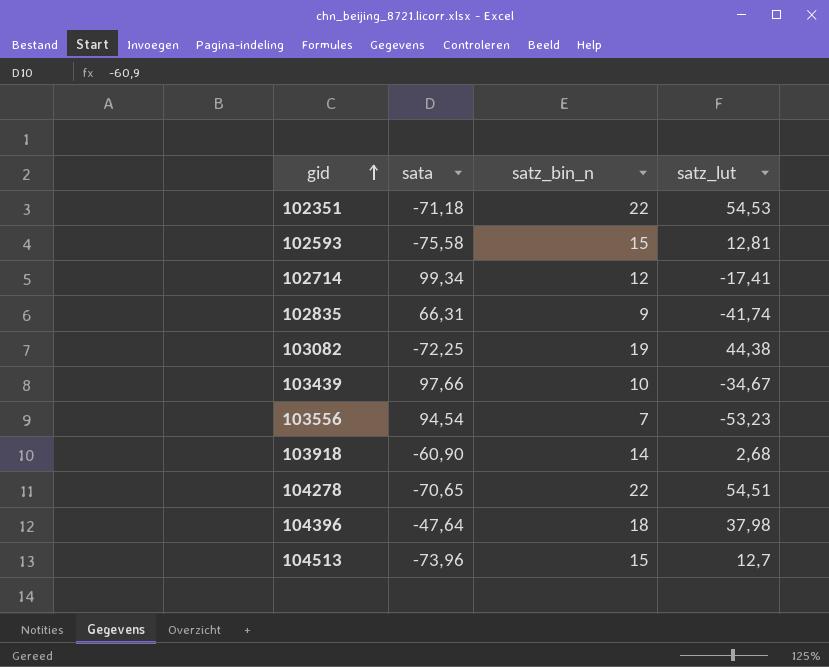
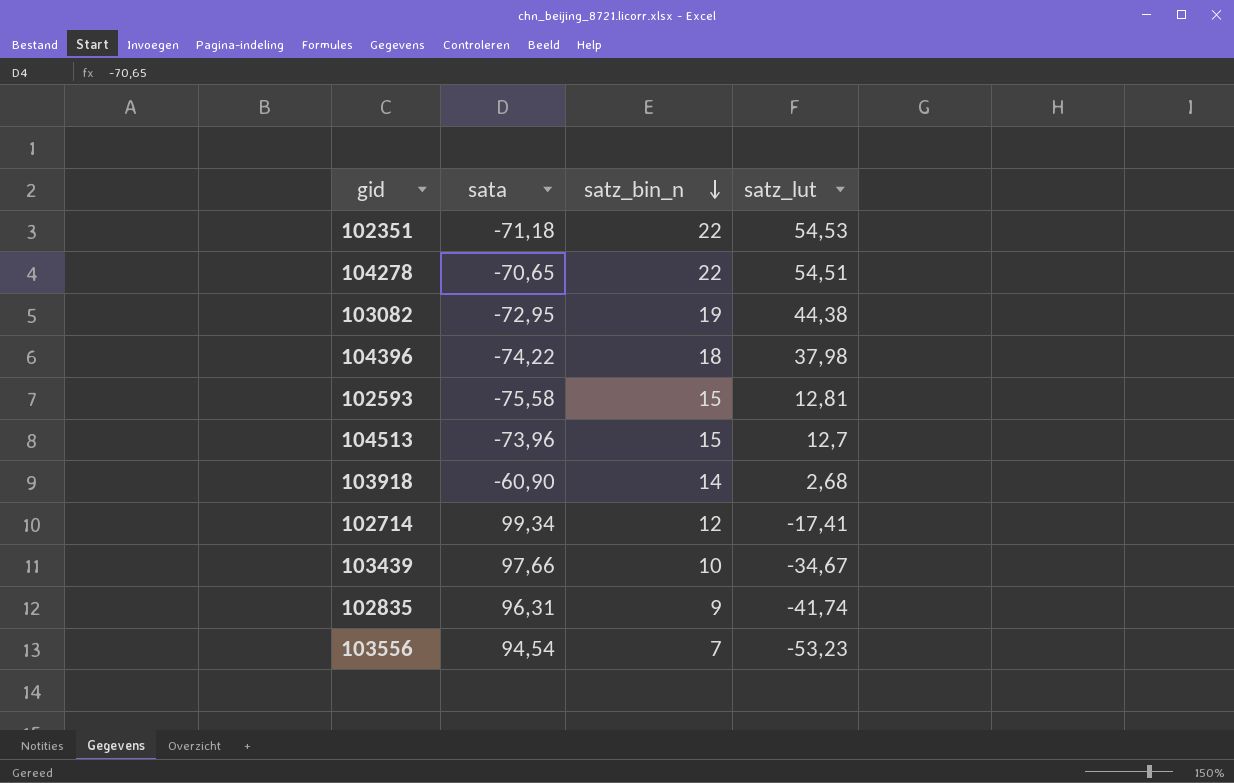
row order: gid ascending -> satz_bin_n descending
103082 | sata: -72,25 -> -72,95
104396 | sata: -47,64 -> -74,22
102835 | sata: 66,31 -> 96,31

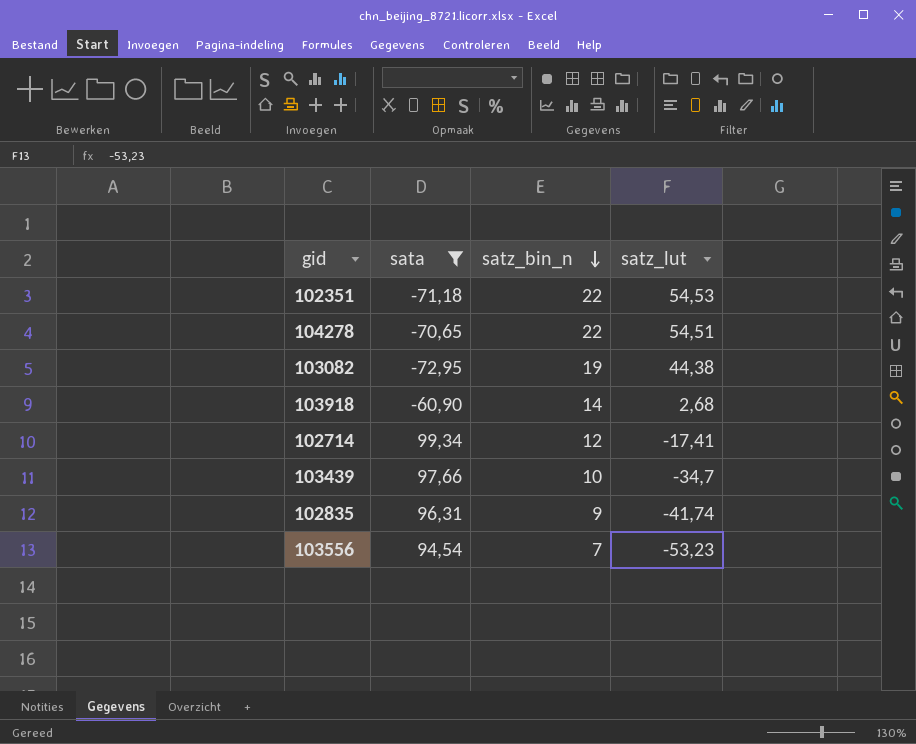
filter: none -> sata >= -72,95
103439 | satz_lut: -34,67 -> -34,7

